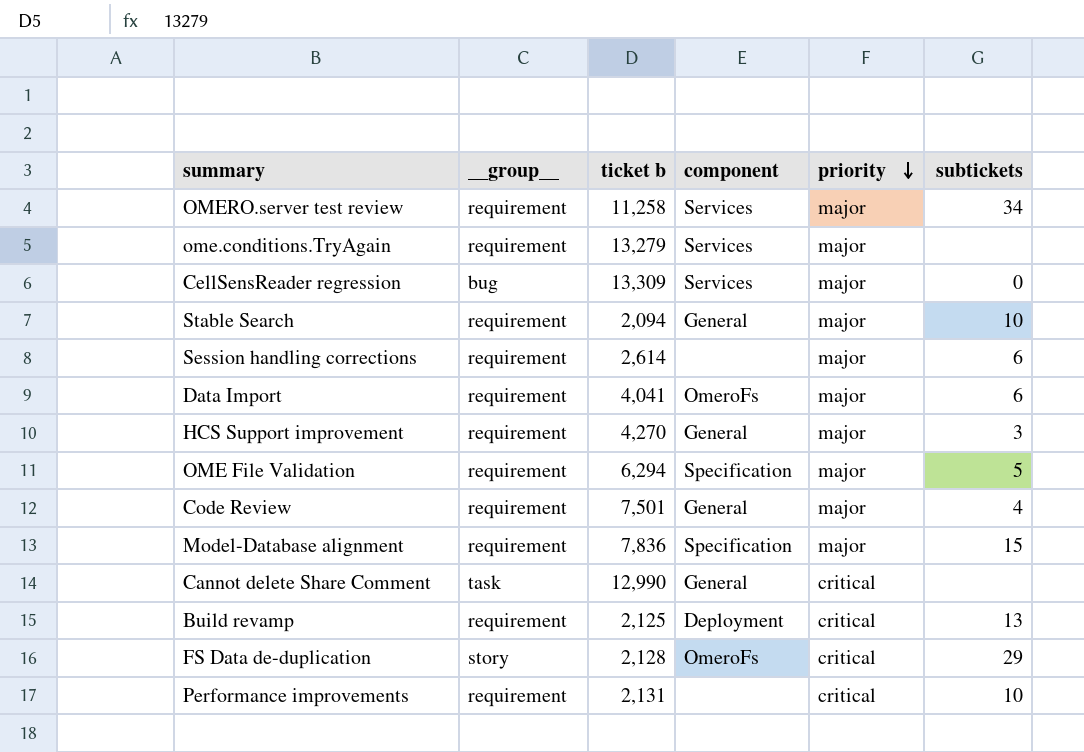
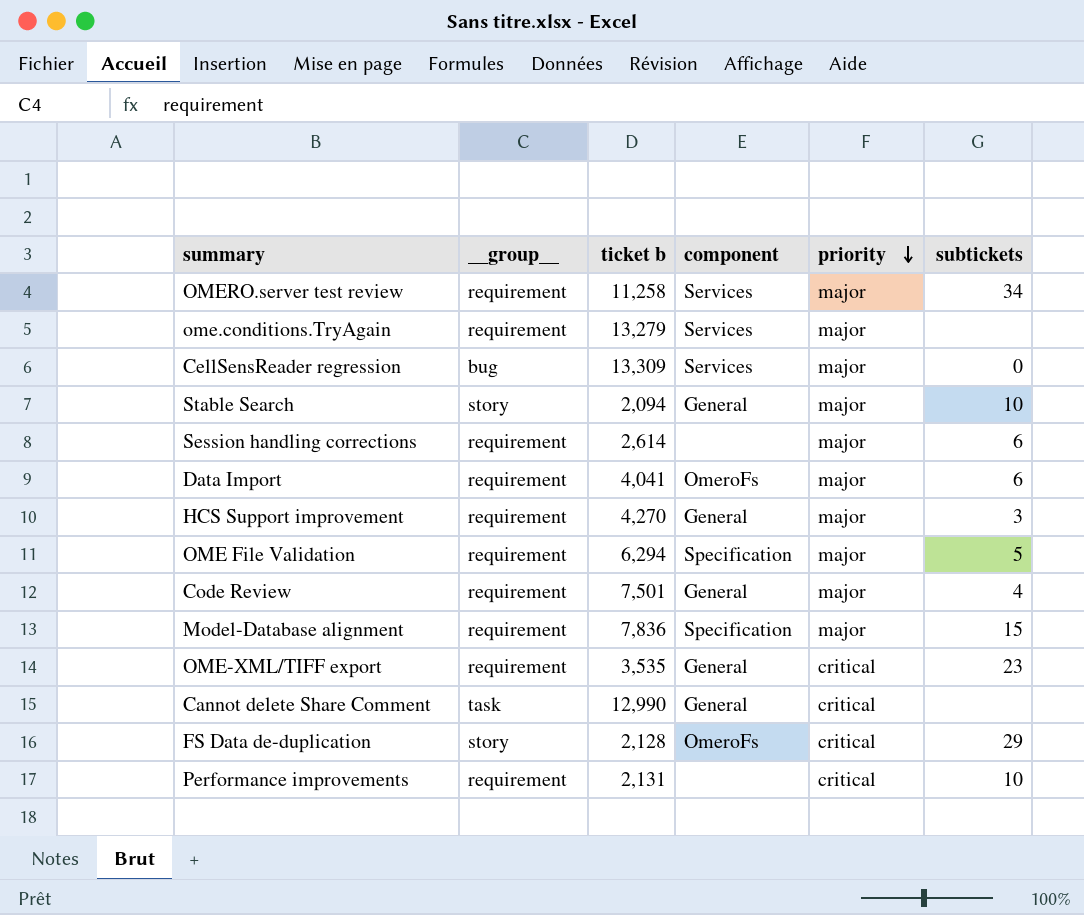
row Build revamp: requirement | 2,125 | Deployment | critical | 13 -> none
Stable Search | __group__: requirement -> story
row OME-XML/TIFF export: none -> requirement | 3,535 | General | critical | 23

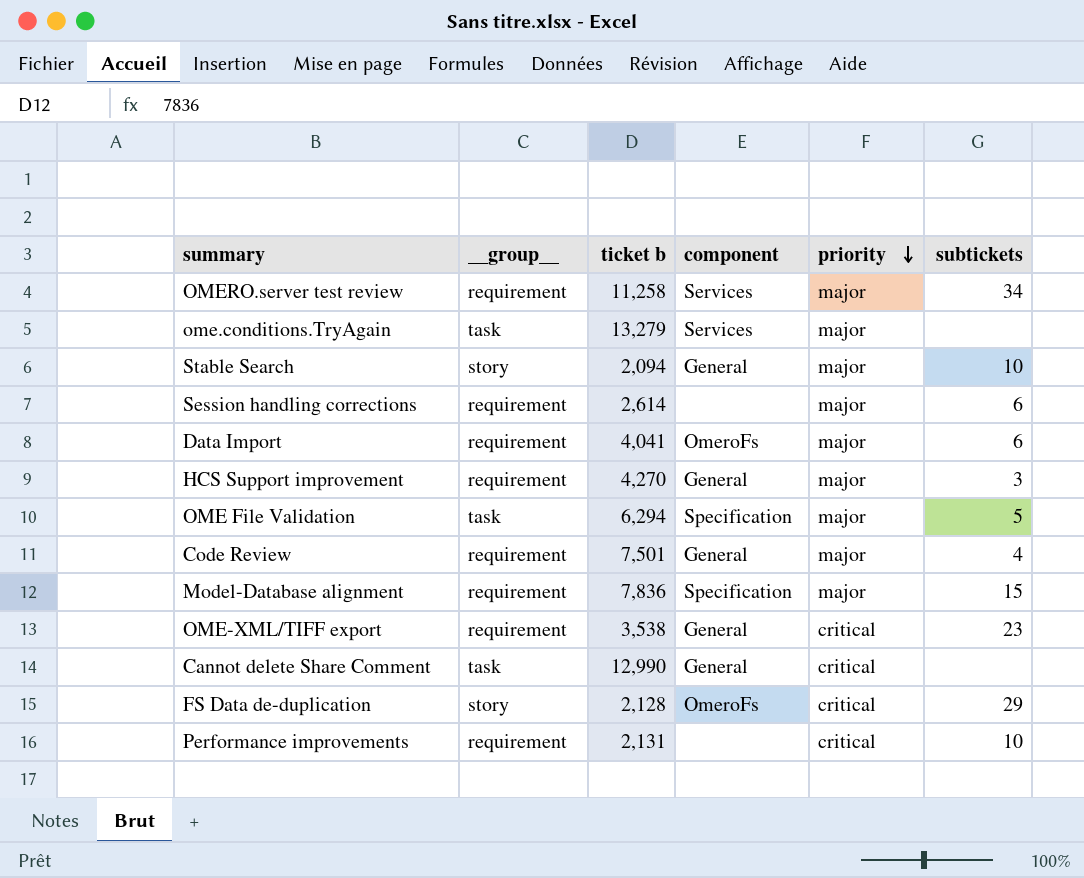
row CellSensReader regression: bug | 13,309 | Services | major | 0 -> none
ome.conditions.TryAgain | __group__: requirement -> task
OME File Validation | __group__: requirement -> task
OME-XML/TIFF export | ticket b: 3,535 -> 3,538

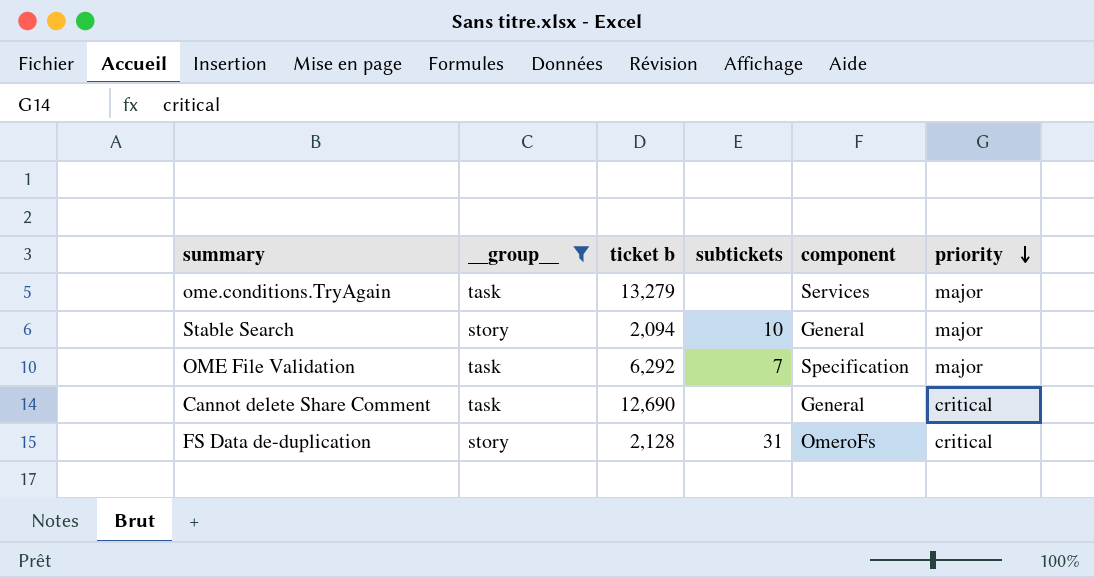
filter: none -> __group__ != requirement
column subtickets | position: 6 -> 4
OME File Validation | ticket b: 6,294 -> 6,292
OME File Validation | subtickets: 5 -> 7
Cannot delete Share Comment | ticket b: 12,990 -> 12,690
FS Data de-duplication | subtickets: 29 -> 31

